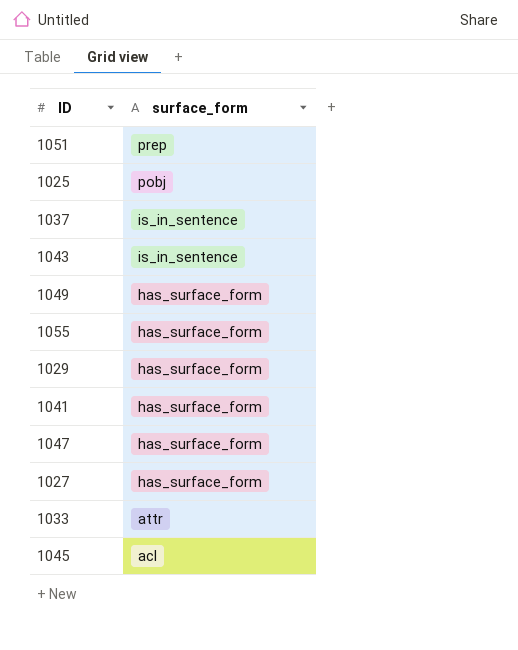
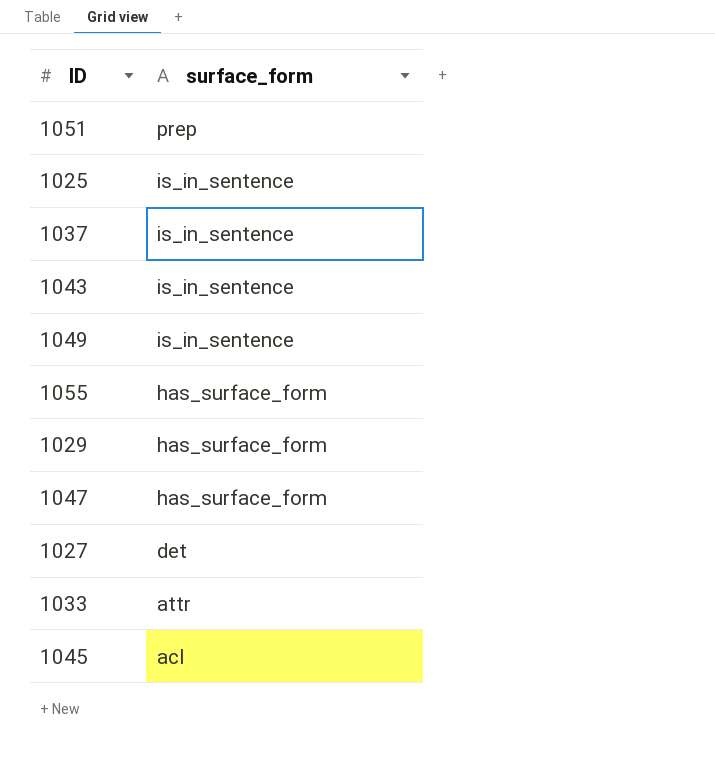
row 1041: has_surface_form -> none
1025 | surface_form: pobj -> is_in_sentence
1049 | surface_form: has_surface_form -> is_in_sentence
1027 | surface_form: has_surface_form -> det

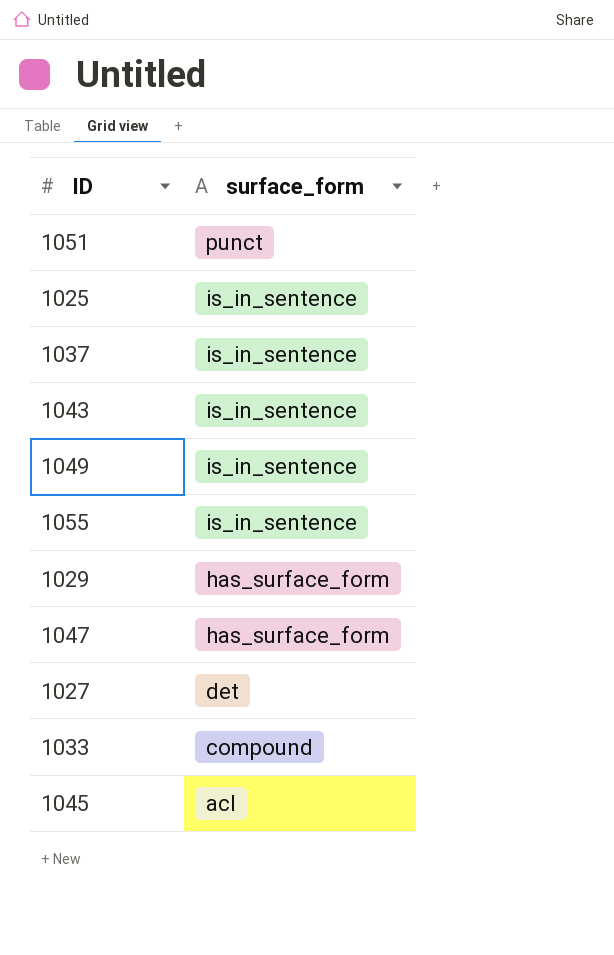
1051 | surface_form: prep -> punct
1055 | surface_form: has_surface_form -> is_in_sentence
1033 | surface_form: attr -> compound

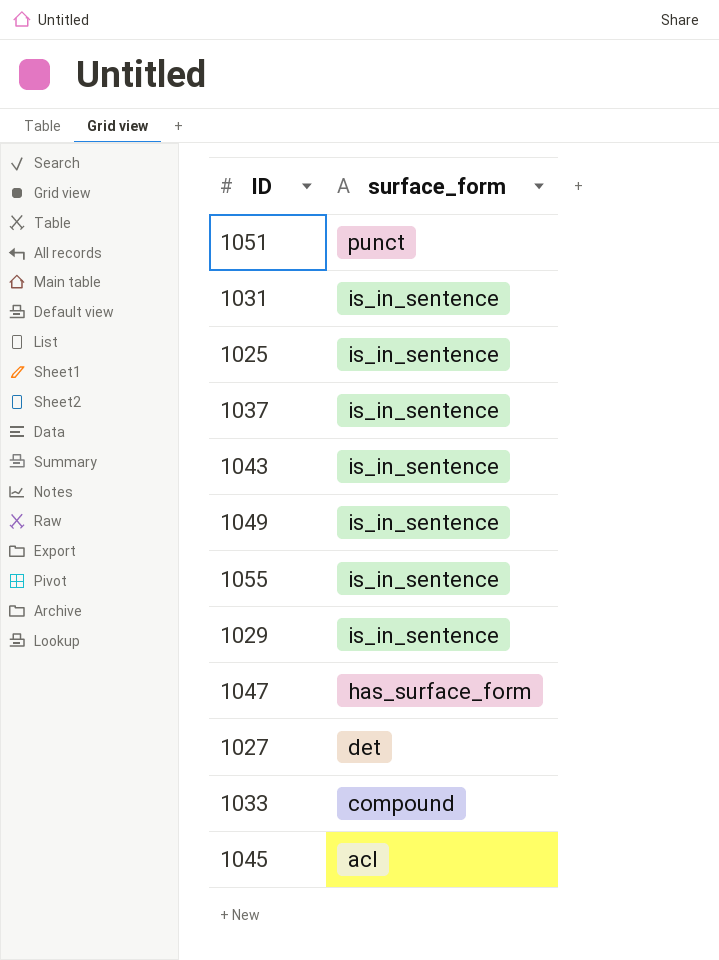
row 1031: none -> is_in_sentence
1029 | surface_form: has_surface_form -> is_in_sentence

